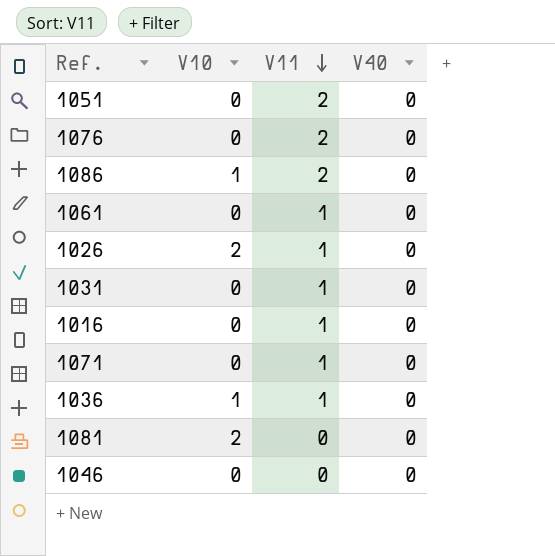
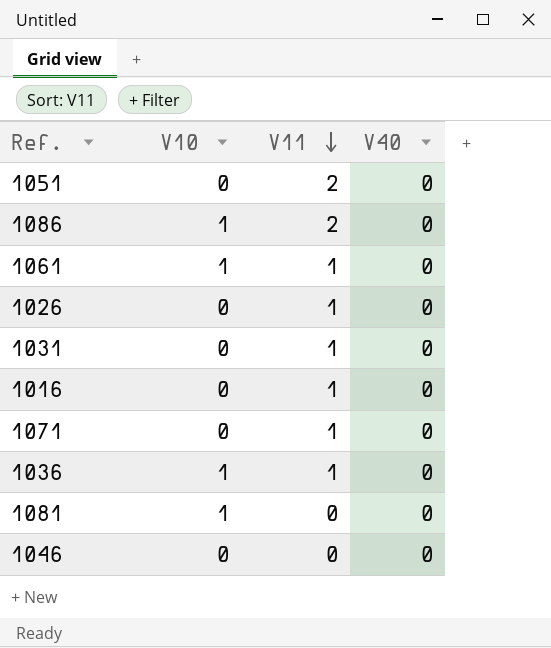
row 1076: 0 | 2 | 0 -> none
1061 | V10: 0 -> 1
1026 | V10: 2 -> 0
1081 | V10: 2 -> 1

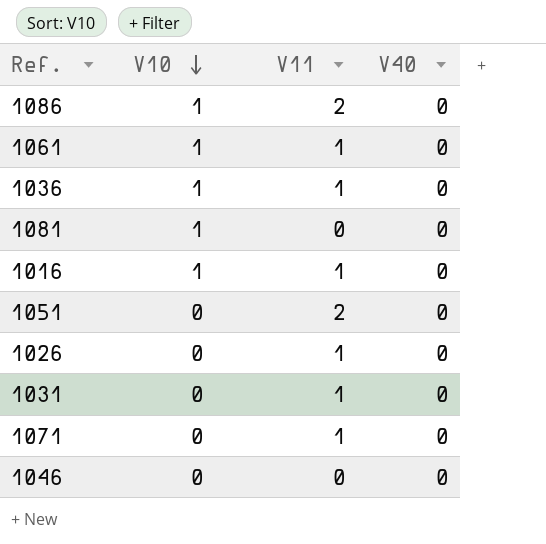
row order: V11 descending -> V10 descending
1016 | V10: 0 -> 1

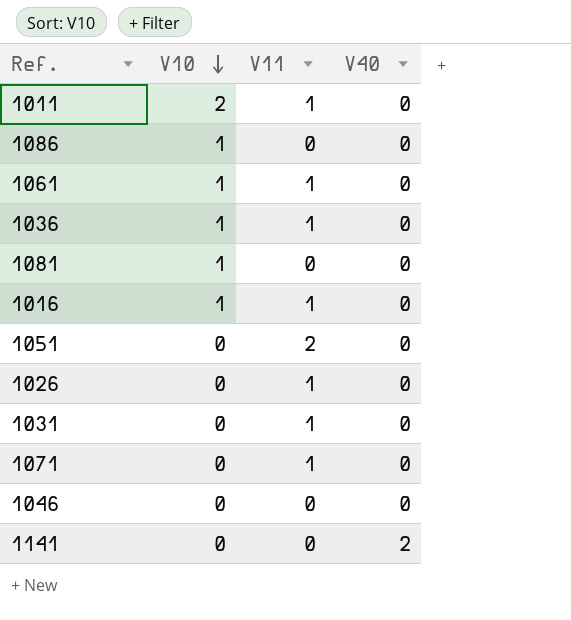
row 1011: none -> 2 | 1 | 0
1086 | V11: 2 -> 0
row 1141: none -> 0 | 0 | 2

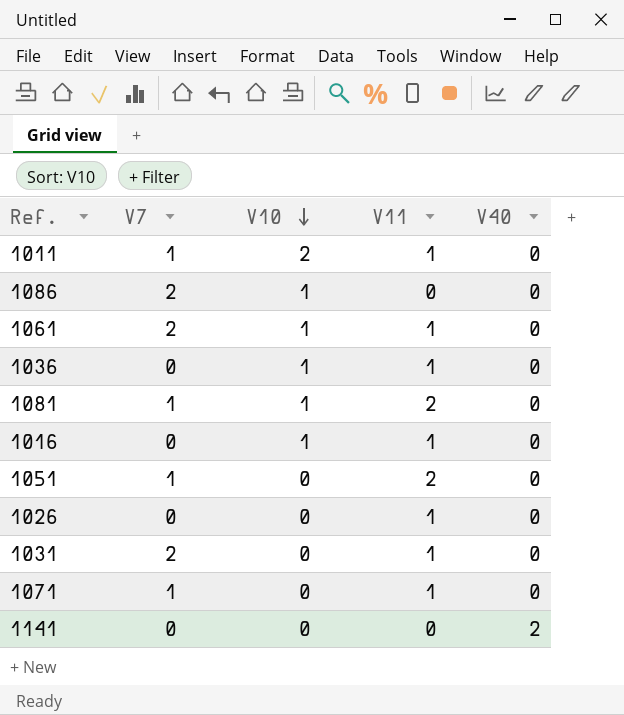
column V7 | position: none -> 2
row 1046: 0 | 0 | 0 -> none
1081 | V11: 0 -> 2

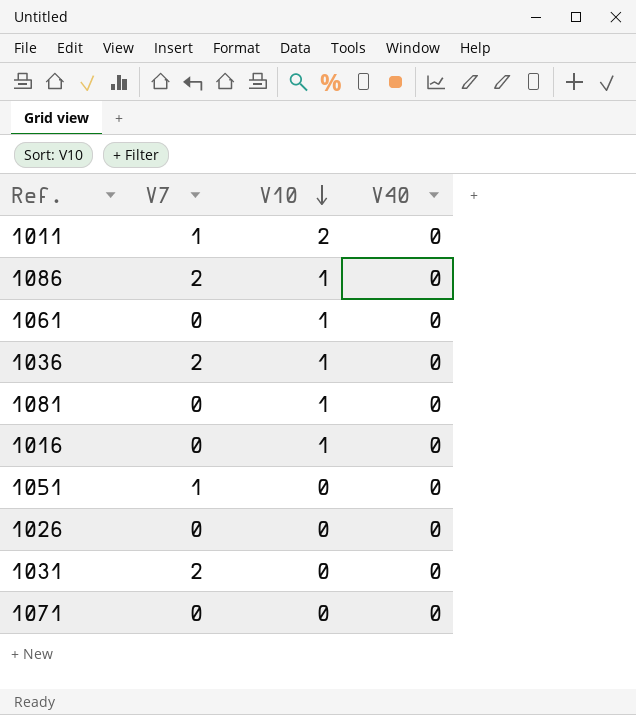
column V11 | position: 4 -> none
row 1141: 0 | 0 | 0 | 2 -> none
1061 | V7: 2 -> 0
1036 | V7: 0 -> 2
1081 | V7: 1 -> 0
1071 | V7: 1 -> 0

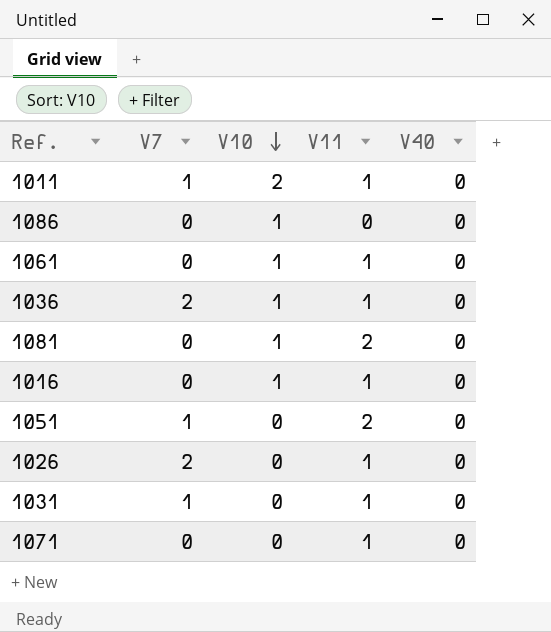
column V11 | position: none -> 4
1086 | V7: 2 -> 0
1026 | V7: 0 -> 2
1031 | V7: 2 -> 1

